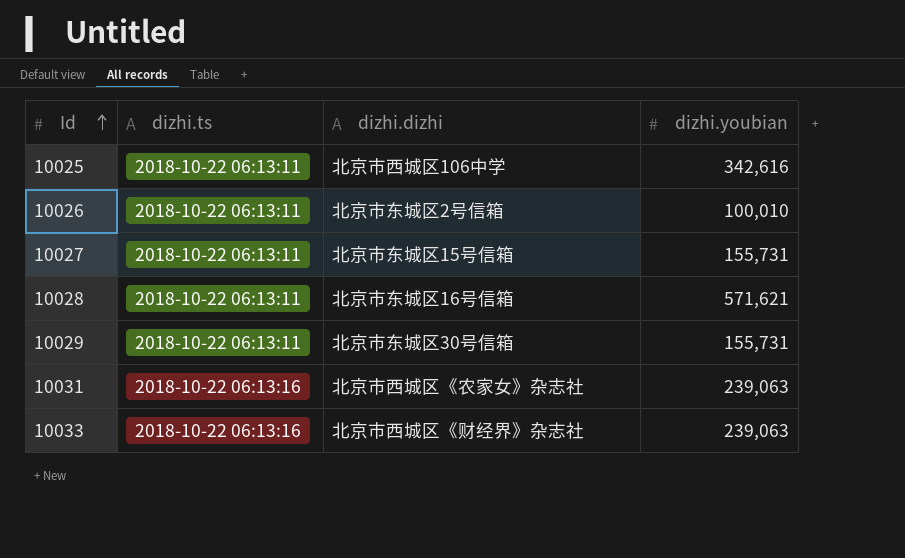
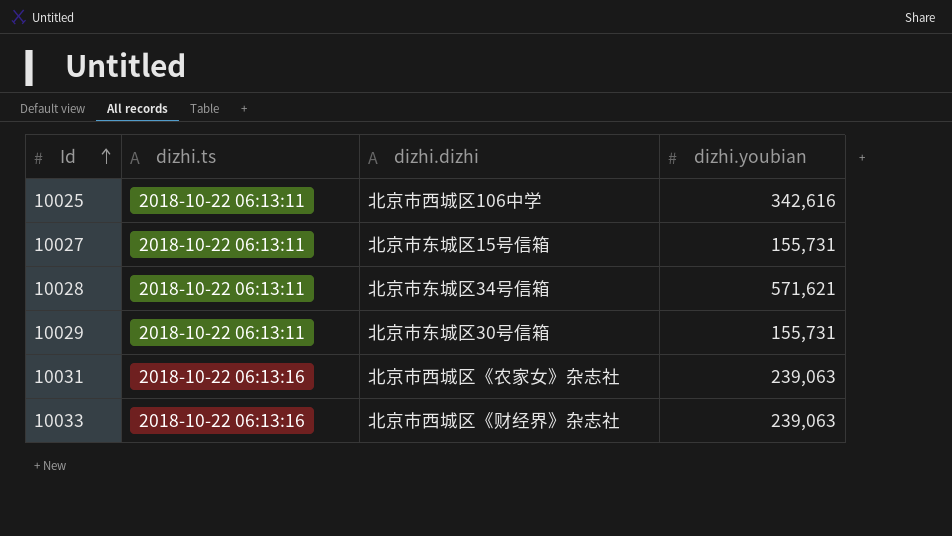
row 10026: 2018-10-22 06:13:11 | 北京市东城区2号信箱 | 100,010 -> none
10028 | dizhi.dizhi: 北京市东城区16号信箱 -> 北京市东城区34号信箱

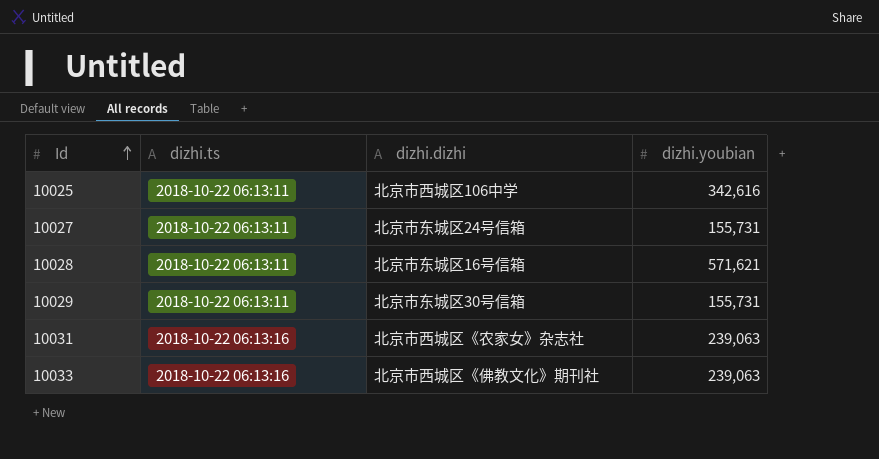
10027 | dizhi.dizhi: 北京市东城区15号信箱 -> 北京市东城区24号信箱
10028 | dizhi.dizhi: 北京市东城区34号信箱 -> 北京市东城区16号信箱
10033 | dizhi.dizhi: 北京市西城区《财经界》杂志社 -> 北京市西城区《佛教文化》期刊社

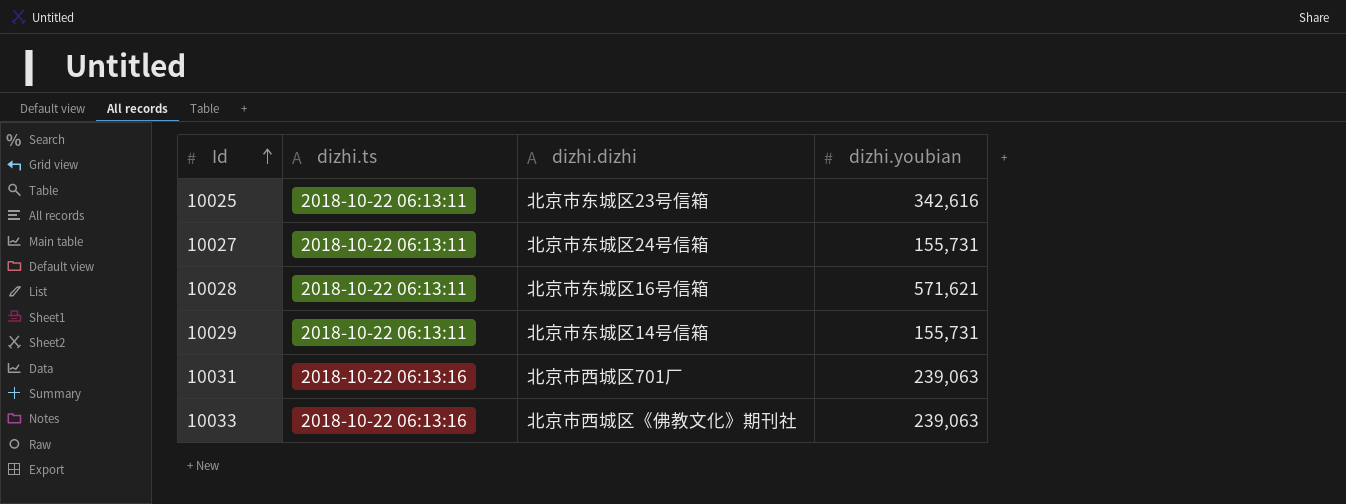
10025 | dizhi.dizhi: 北京市西城区106中学 -> 北京市东城区23号信箱
10029 | dizhi.dizhi: 北京市东城区30号信箱 -> 北京市东城区14号信箱
10031 | dizhi.dizhi: 北京市西城区《农家女》杂志社 -> 北京市西城区701厂

